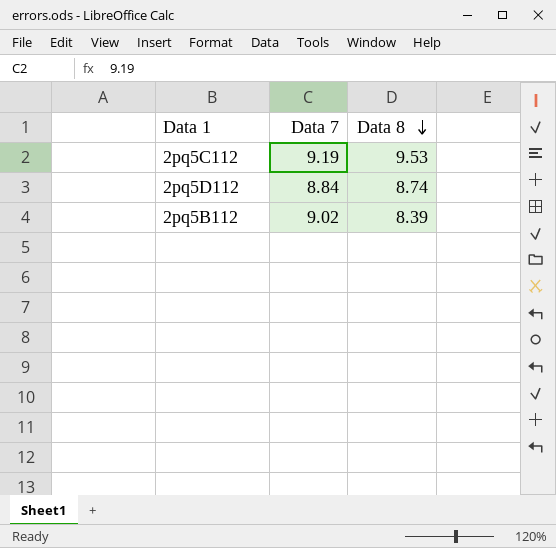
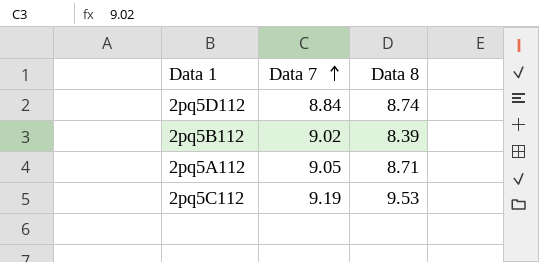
row order: Data 8 descending -> Data 7 ascending
row 2pq5A112: none -> 9.05 | 8.71

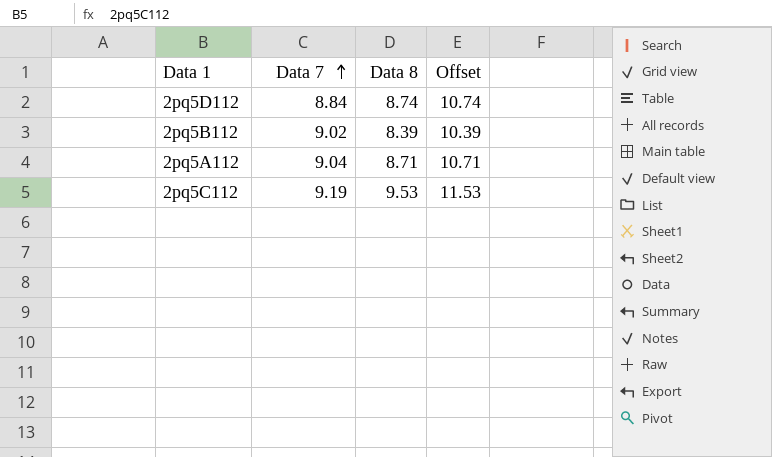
column Offset | formula: none -> [Data 8] + 2
2pq5A112 | Data 7: 9.05 -> 9.04

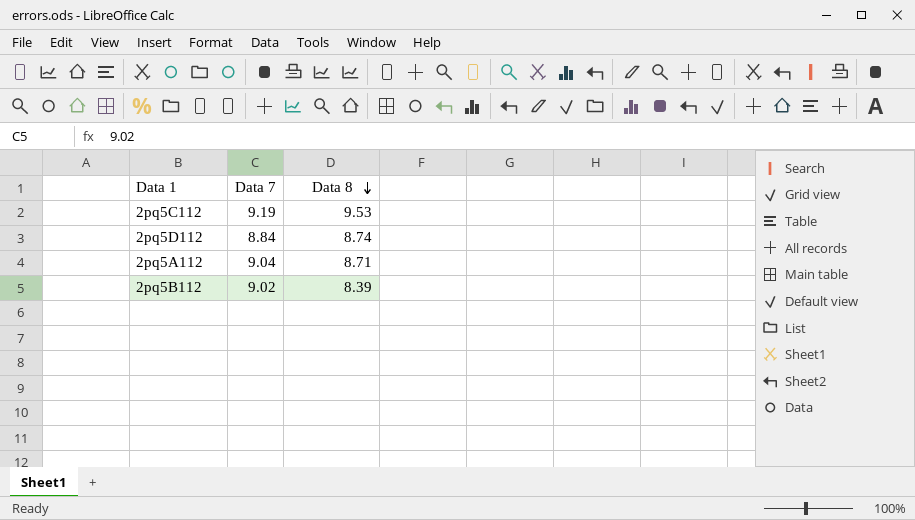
row order: Data 7 ascending -> Data 8 descending
column Offset | formula: [Data 8] + 2 -> none

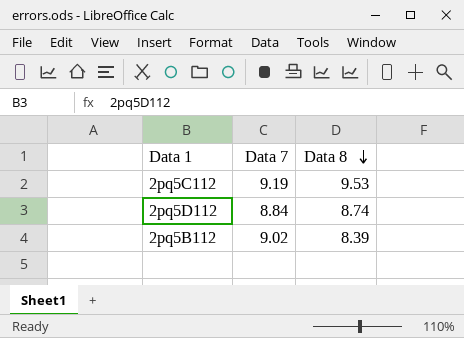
row 2pq5A112: 9.04 | 8.71 -> none

